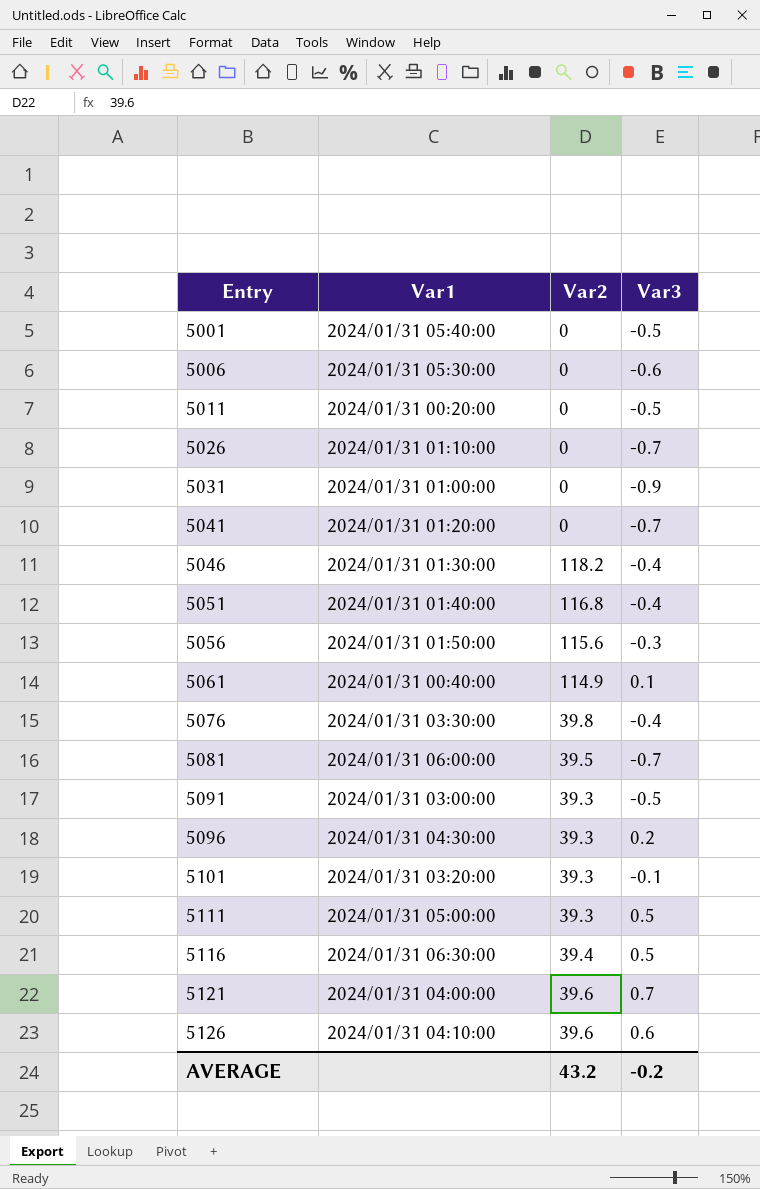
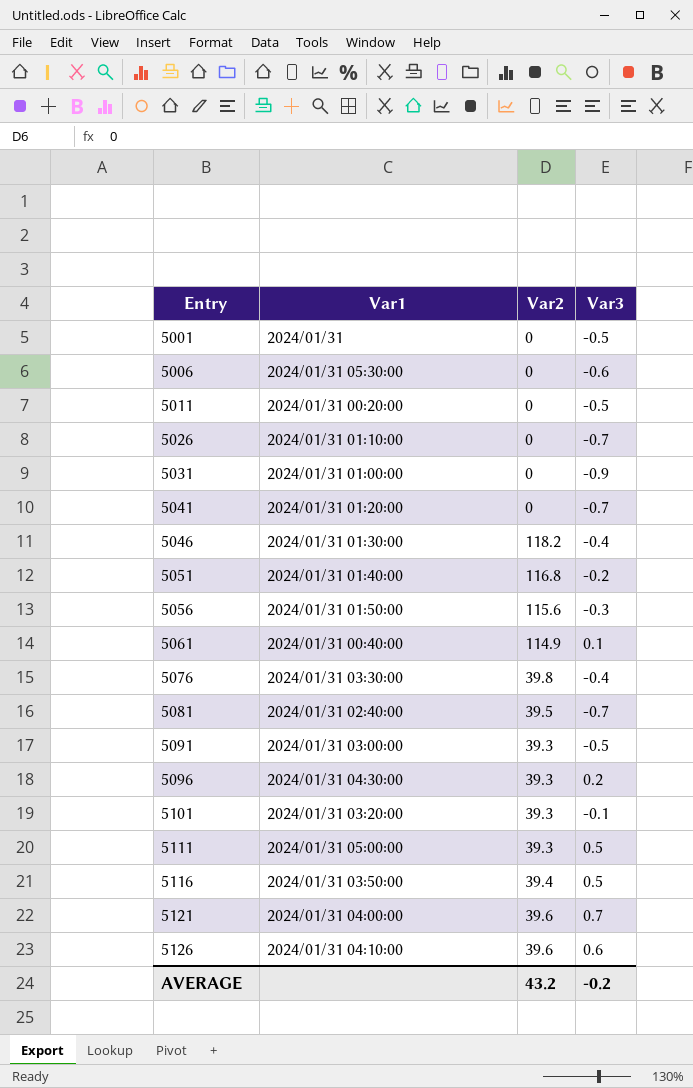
5001 | Var1: 2024/01/31 05:40:00 -> 2024/01/31
5051 | Var3: -0.4 -> -0.2
5081 | Var1: 2024/01/31 06:00:00 -> 2024/01/31 02:40:00
5116 | Var1: 2024/01/31 06:30:00 -> 2024/01/31 03:50:00

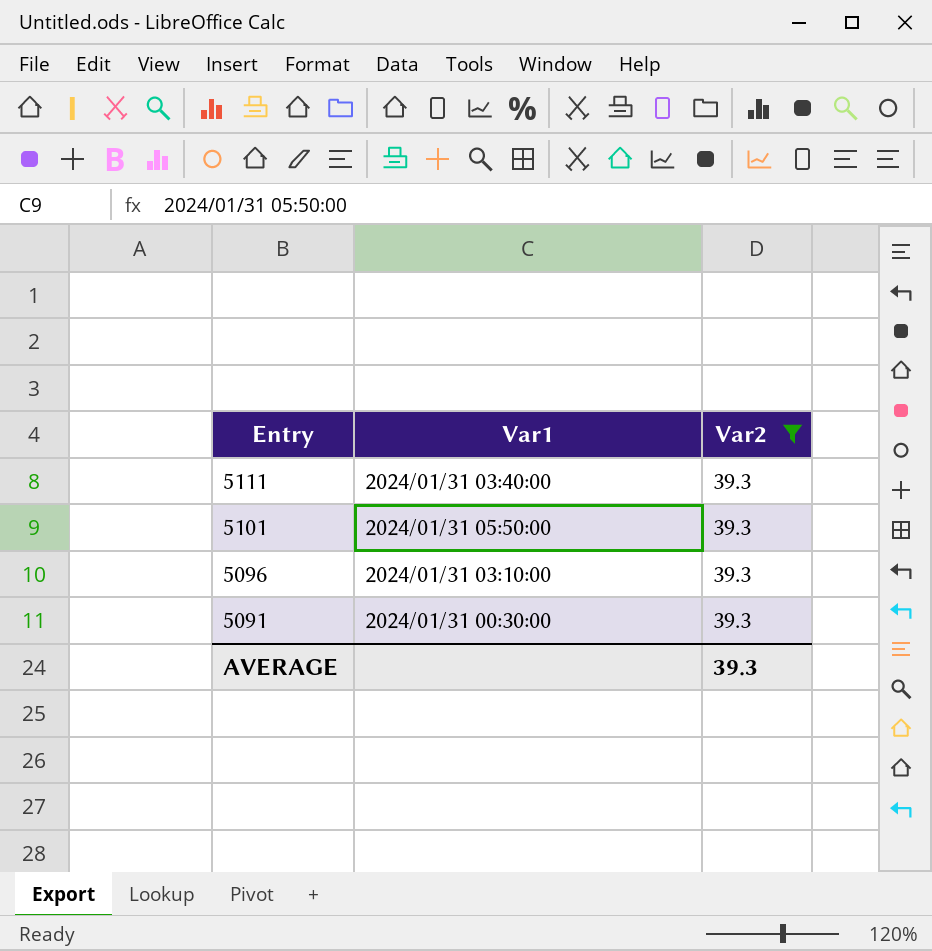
filter: none -> Var2 = 39.3
row order: Entry ascending -> Entry descending
column Var3 | position: 4 -> none
5111 | Var1: 2024/01/31 05:00:00 -> 2024/01/31 03:40:00
5101 | Var1: 2024/01/31 03:20:00 -> 2024/01/31 05:50:00
5096 | Var1: 2024/01/31 04:30:00 -> 2024/01/31 03:10:00
5091 | Var1: 2024/01/31 03:00:00 -> 2024/01/31 00:30:00
AVERAGE | Var2: 43.2 -> 39.3

